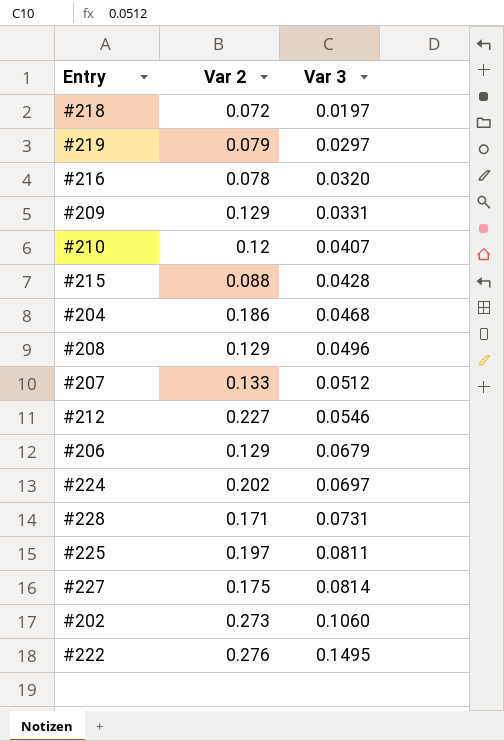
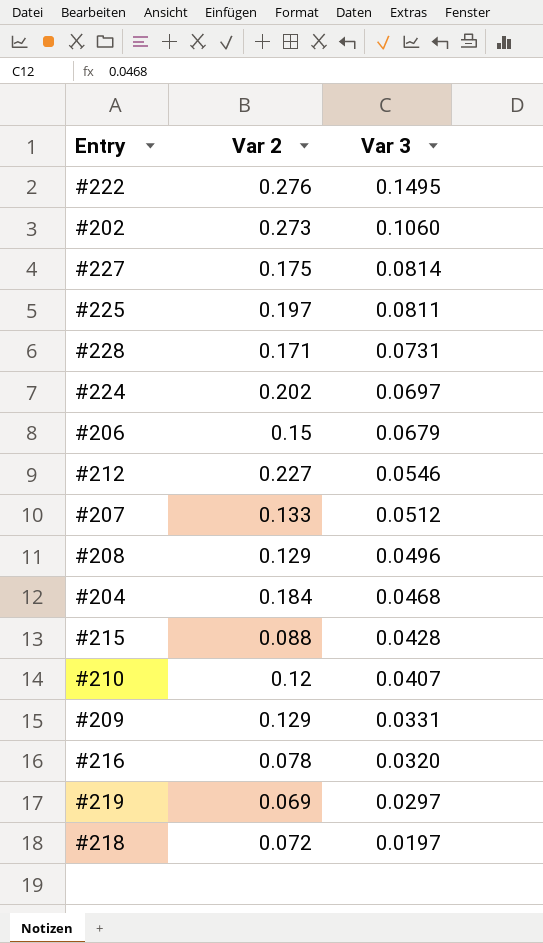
row order: Var 3 ascending -> Var 3 descending
#206 | Var 2: 0.129 -> 0.15
#204 | Var 2: 0.186 -> 0.184
#219 | Var 2: 0.079 -> 0.069

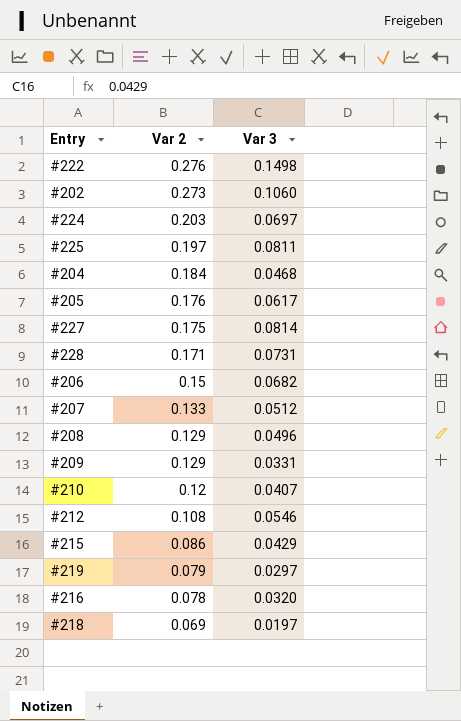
row order: Var 3 descending -> Var 2 descending
#222 | Var 3: 0.1495 -> 0.1498
#224 | Var 2: 0.202 -> 0.203
row #205: none -> 0.176 | 0.0617
#206 | Var 3: 0.0679 -> 0.0682
#212 | Var 2: 0.227 -> 0.108
#215 | Var 2: 0.088 -> 0.086
#215 | Var 3: 0.0428 -> 0.0429
#219 | Var 2: 0.069 -> 0.079
#218 | Var 2: 0.072 -> 0.069

